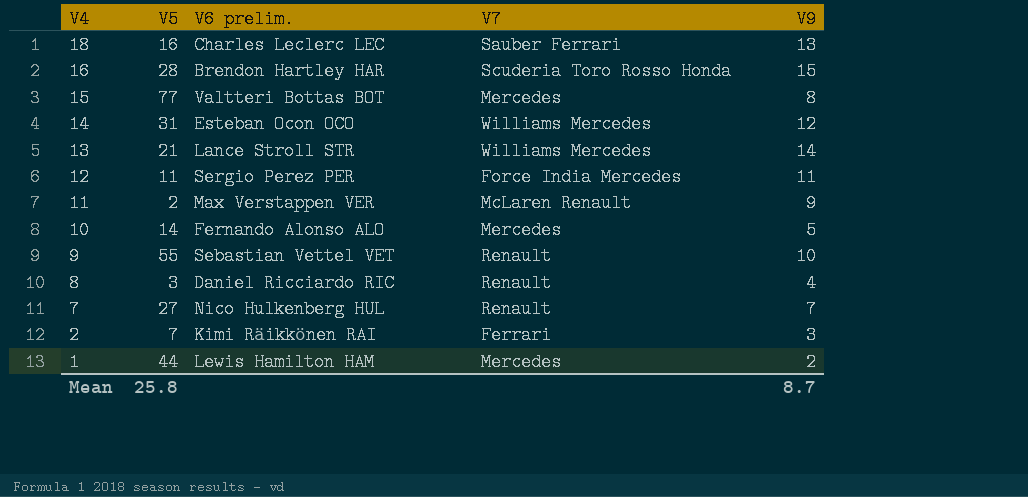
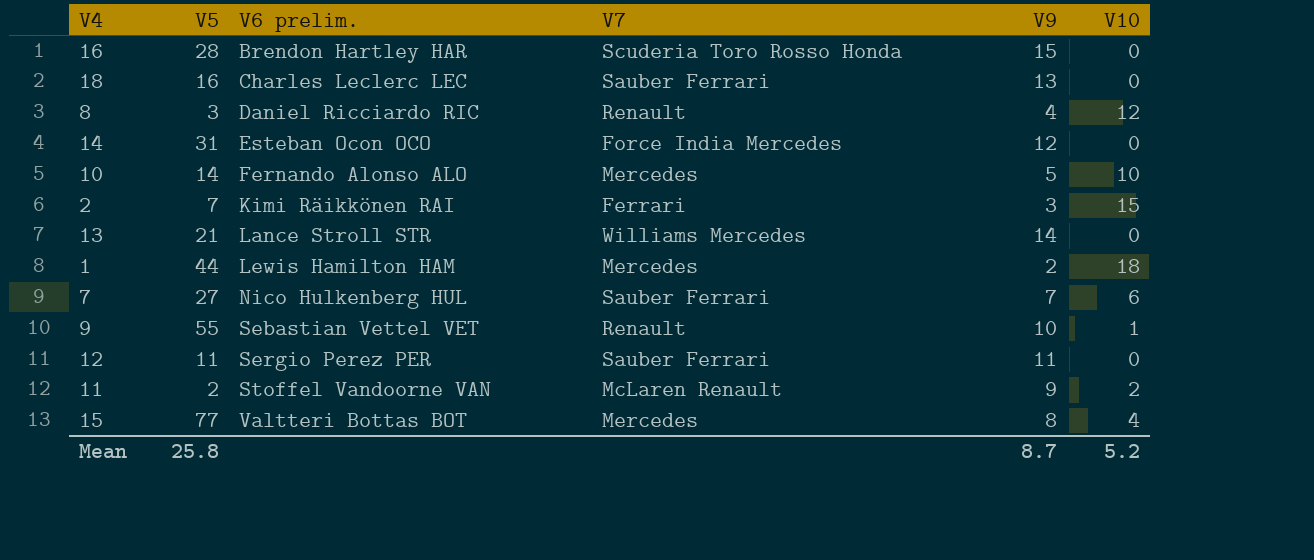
row order: V4 descending -> V6 prelim. ascending
column V10 | position: none -> 6
14 | V7: Williams Mercedes -> Force India Mercedes
7 | V7: Renault -> Sauber Ferrari
12 | V7: Force India Mercedes -> Sauber Ferrari
11 | V6 prelim.: Max Verstappen VER -> Stoffel Vandoorne VAN

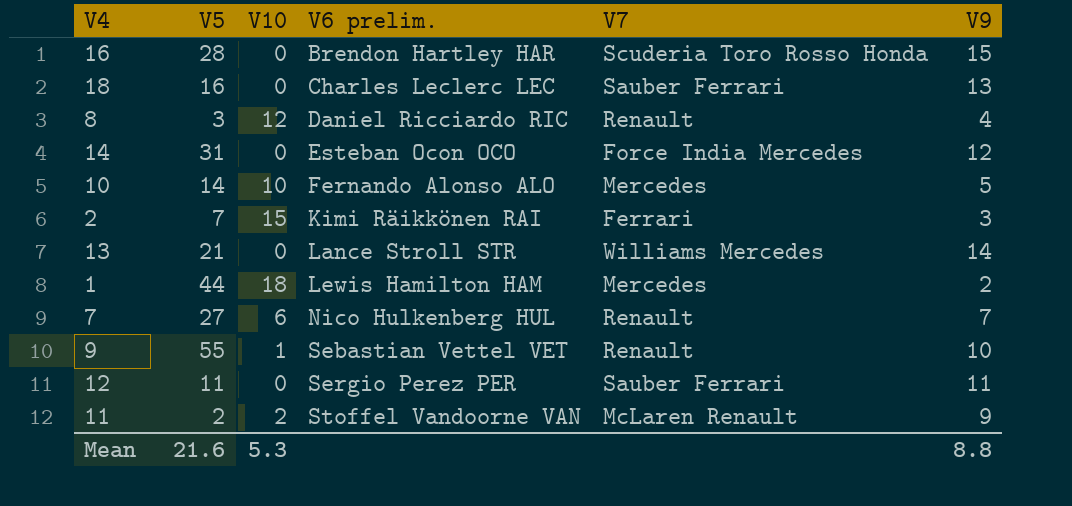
column V10 | position: 6 -> 3
row 15: 77 | Valtteri Bottas BOT | Mercedes | 8 | 4 -> none
7 | V7: Sauber Ferrari -> Renault
Mean | V5: 25.8 -> 21.6
Mean | V10: 5.2 -> 5.3
Mean | V9: 8.7 -> 8.8

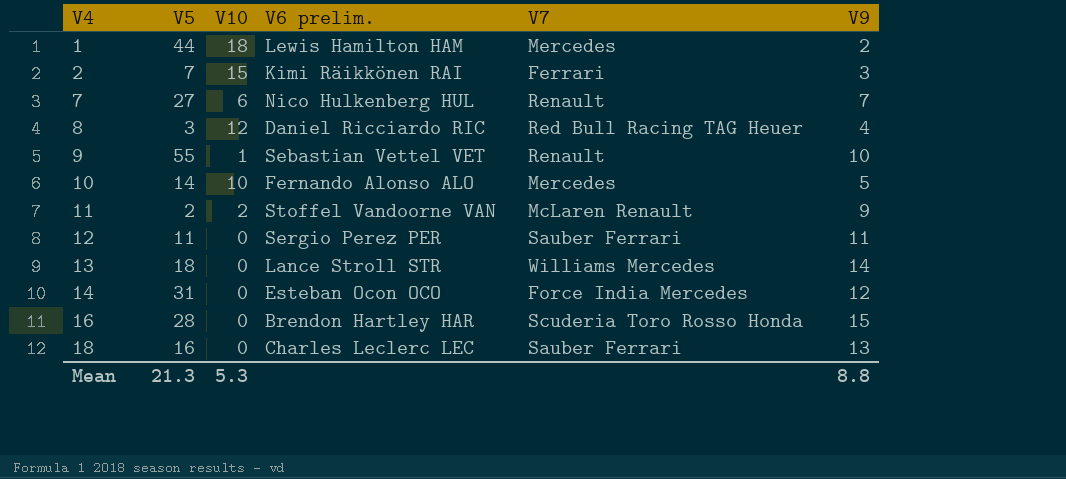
row order: V6 prelim. ascending -> V4 ascending
8 | V7: Renault -> Red Bull Racing TAG Heuer
13 | V5: 21 -> 18
Mean | V5: 21.6 -> 21.3

